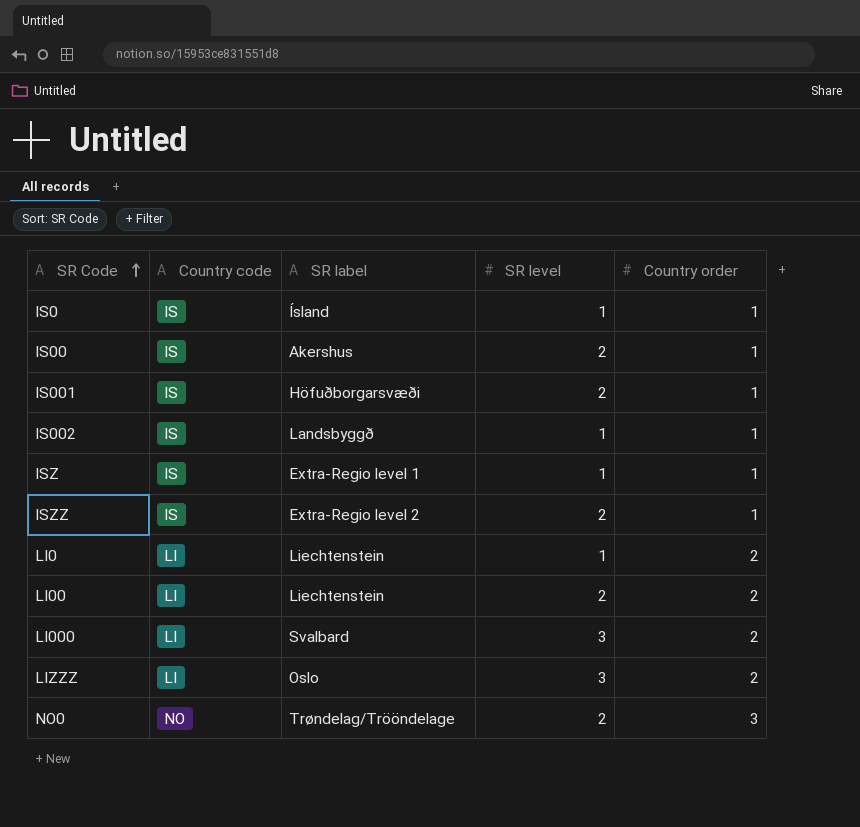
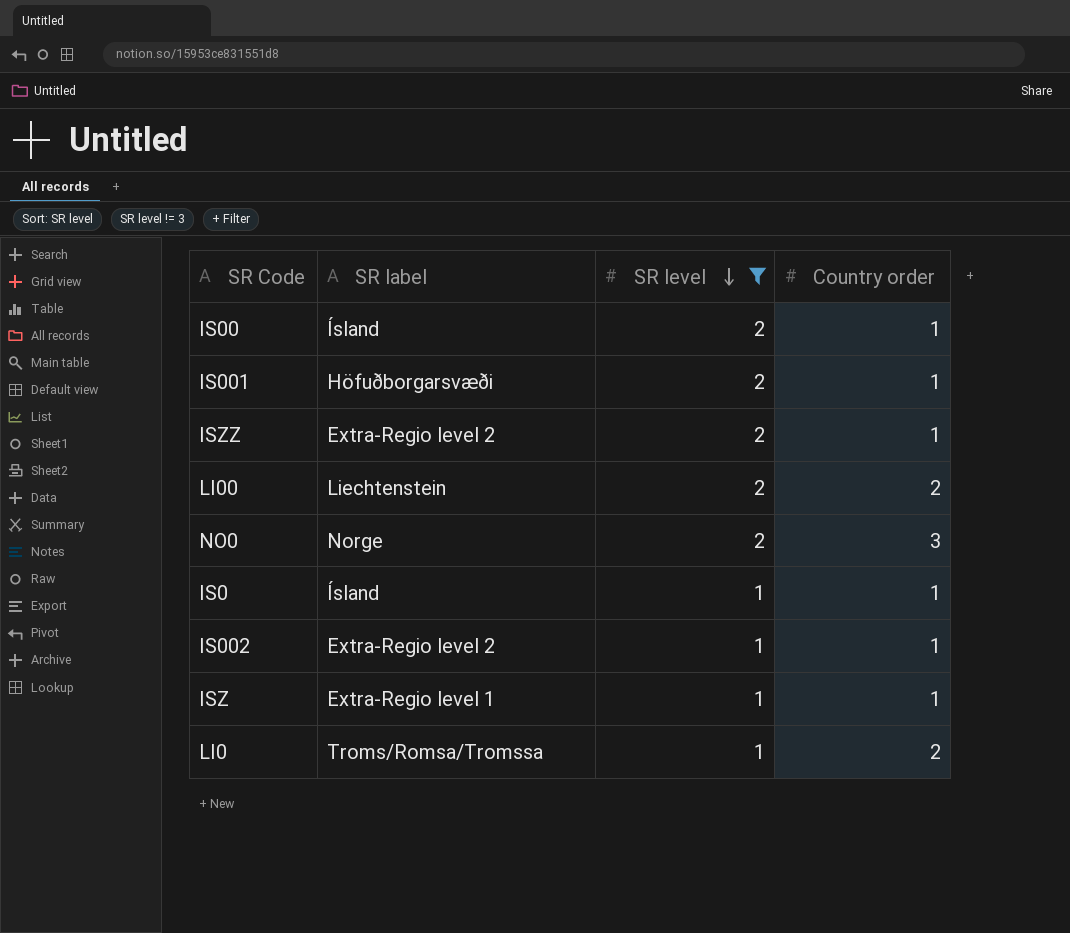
filter: none -> SR level != 3
row order: SR Code ascending -> SR level descending
column Country code | position: 2 -> none
IS00 | SR label: Akershus -> Ísland
NO0 | SR label: Trøndelag/Trööndelage -> Norge
IS002 | SR label: Landsbyggð -> Extra-Regio level 2
LI0 | SR label: Liechtenstein -> Troms/Romsa/Tromssa

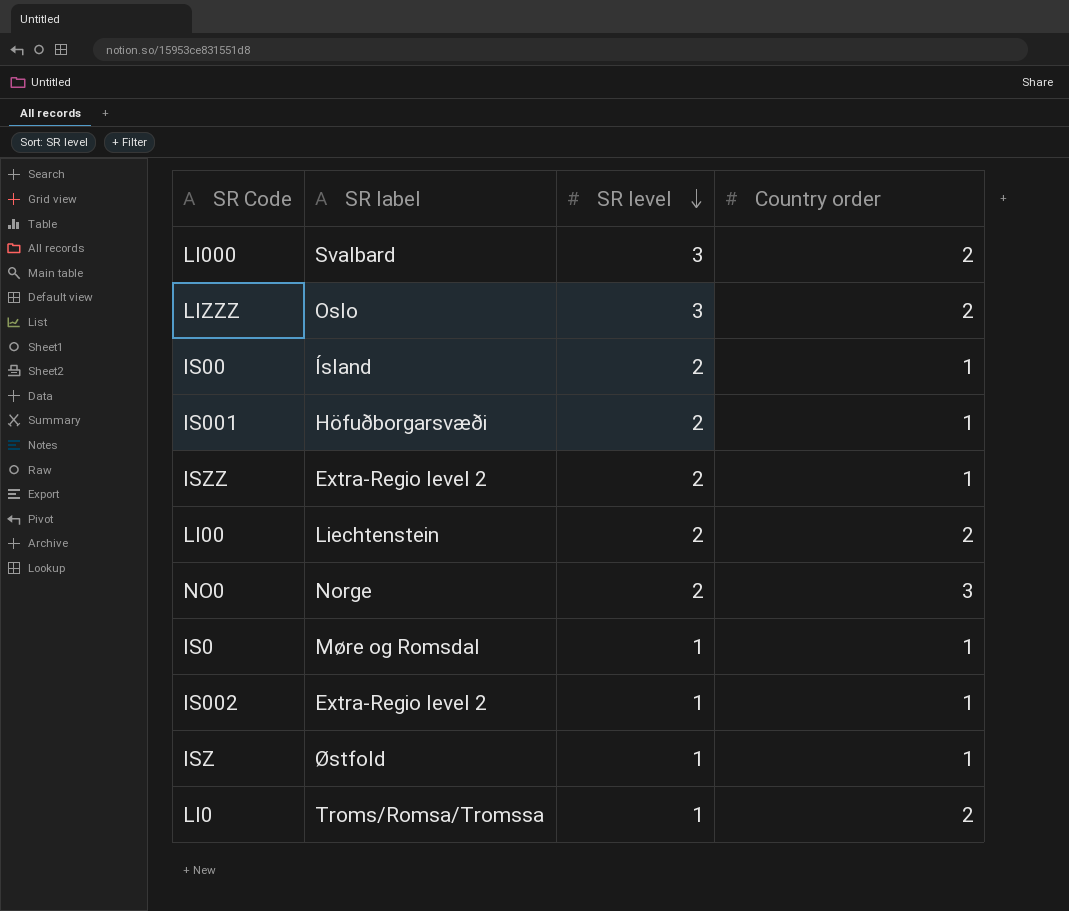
filter: SR level != 3 -> none
IS0 | SR label: Ísland -> Møre og Romsdal
ISZ | SR label: Extra-Regio level 1 -> Østfold

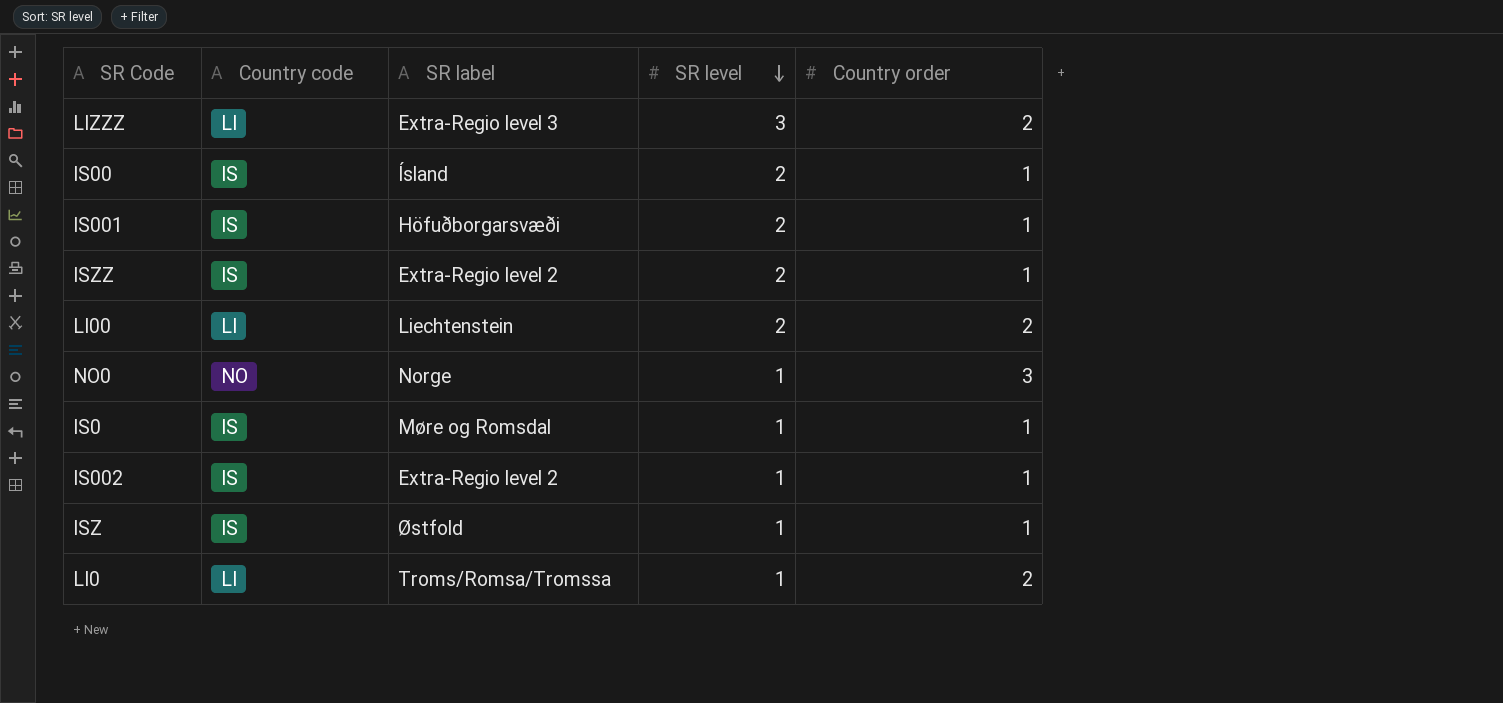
column Country code | position: none -> 2
row LI000: Svalbard | 3 | 2 -> none
LIZZZ | SR label: Oslo -> Extra-Regio level 3
NO0 | SR level: 2 -> 1

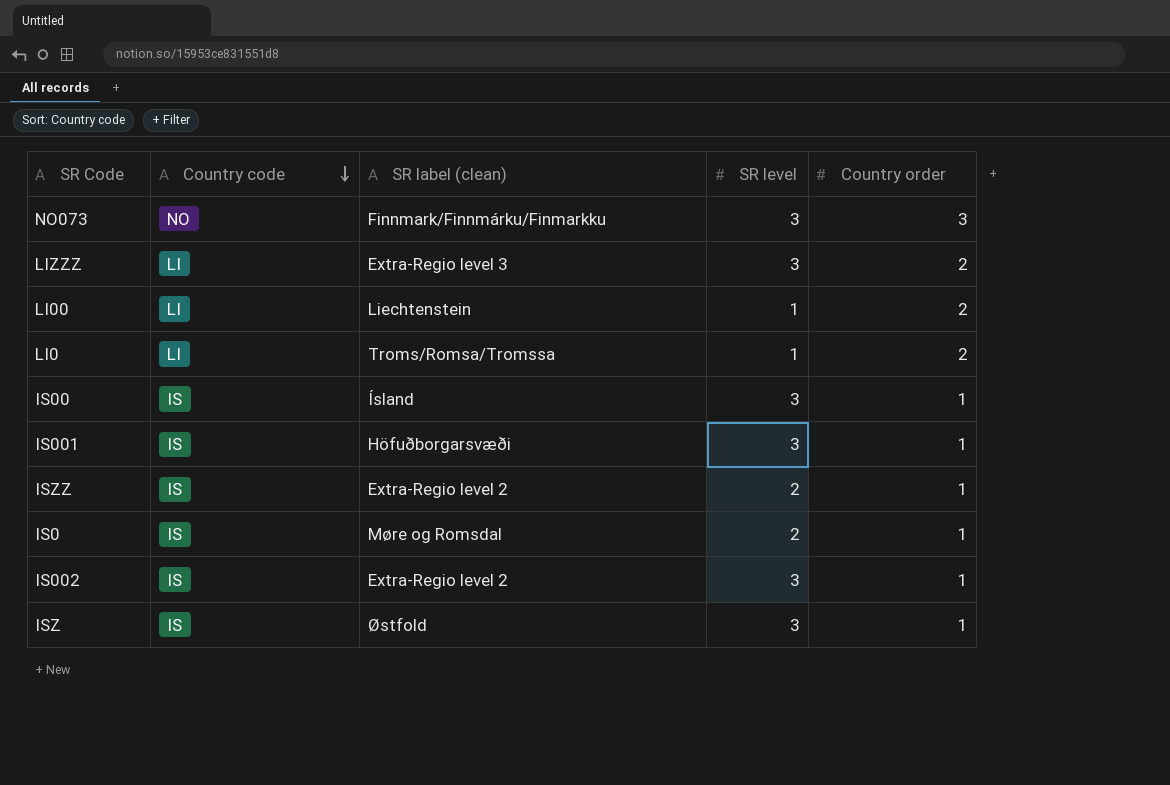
row order: SR level descending -> Country code descending
column name: SR label -> SR label (clean)
row NO0: NO | Norge | 1 | 3 -> none
row NO073: none -> NO | Finnmark/Finnmárku/Finmarkku | 3 | 3
LI00 | SR level: 2 -> 1
IS00 | SR level: 2 -> 3
IS001 | SR level: 2 -> 3
IS0 | SR level: 1 -> 2
IS002 | SR level: 1 -> 3
ISZ | SR level: 1 -> 3

